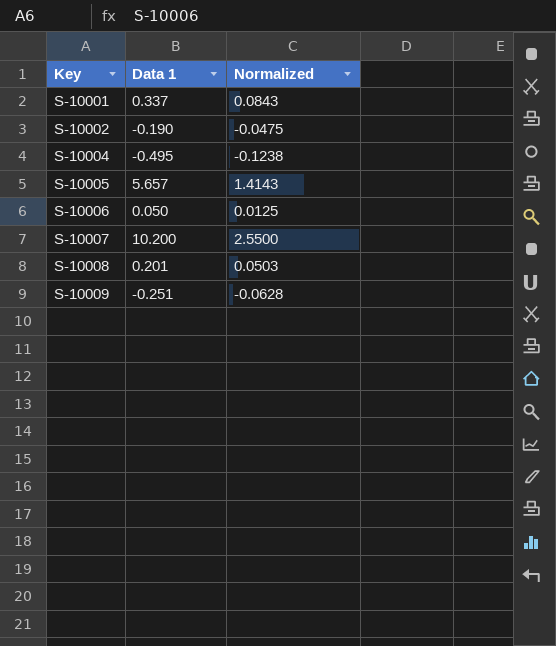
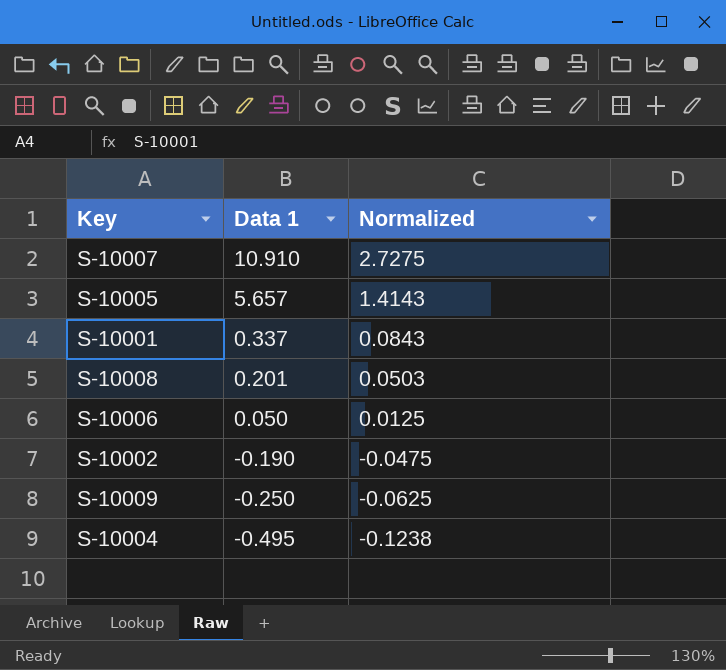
row order: Key ascending -> Data 1 descending
S-10007 | Data 1: 10.200 -> 10.910
S-10007 | Normalized: 2.5500 -> 2.7275
S-10009 | Data 1: -0.251 -> -0.250
S-10009 | Normalized: -0.0628 -> -0.0625

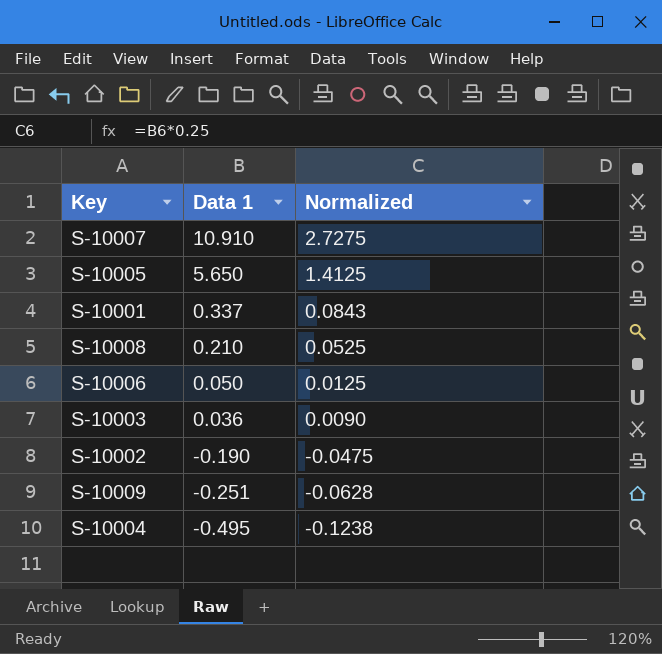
S-10005 | Data 1: 5.657 -> 5.650
S-10005 | Normalized: 1.4143 -> 1.4125
S-10008 | Data 1: 0.201 -> 0.210
S-10008 | Normalized: 0.0503 -> 0.0525
row S-10003: none -> 0.036 | 0.0090
S-10009 | Data 1: -0.250 -> -0.251
S-10009 | Normalized: -0.0625 -> -0.0628

